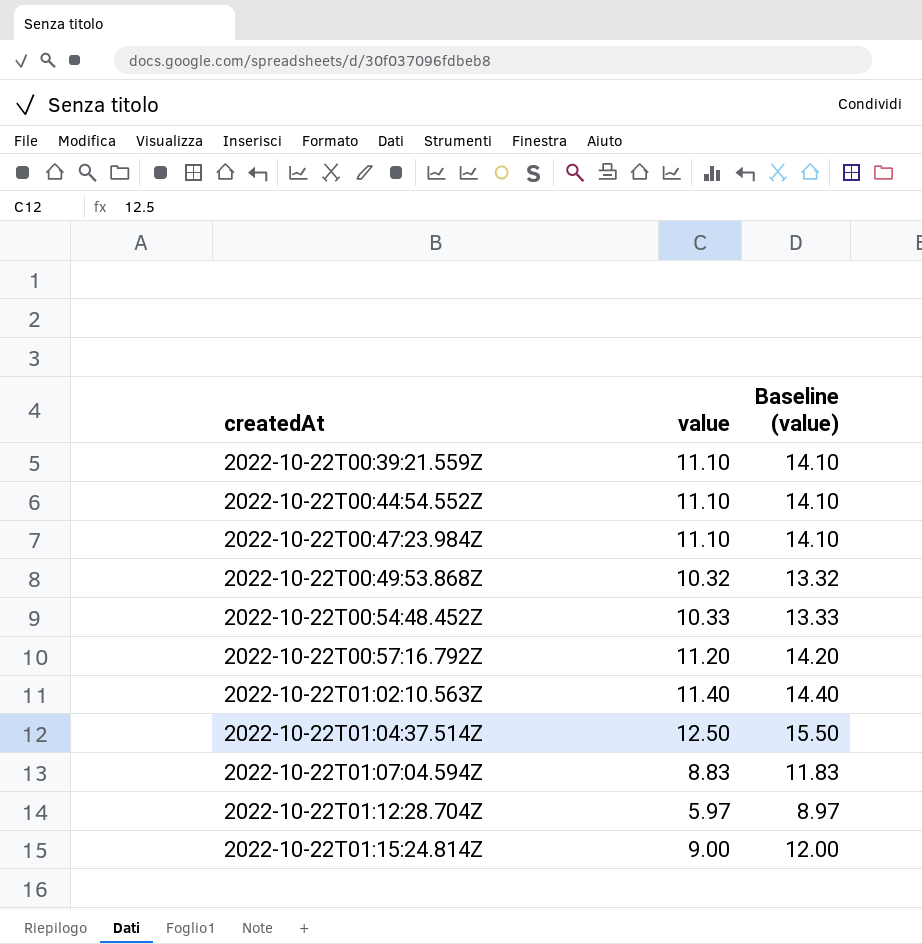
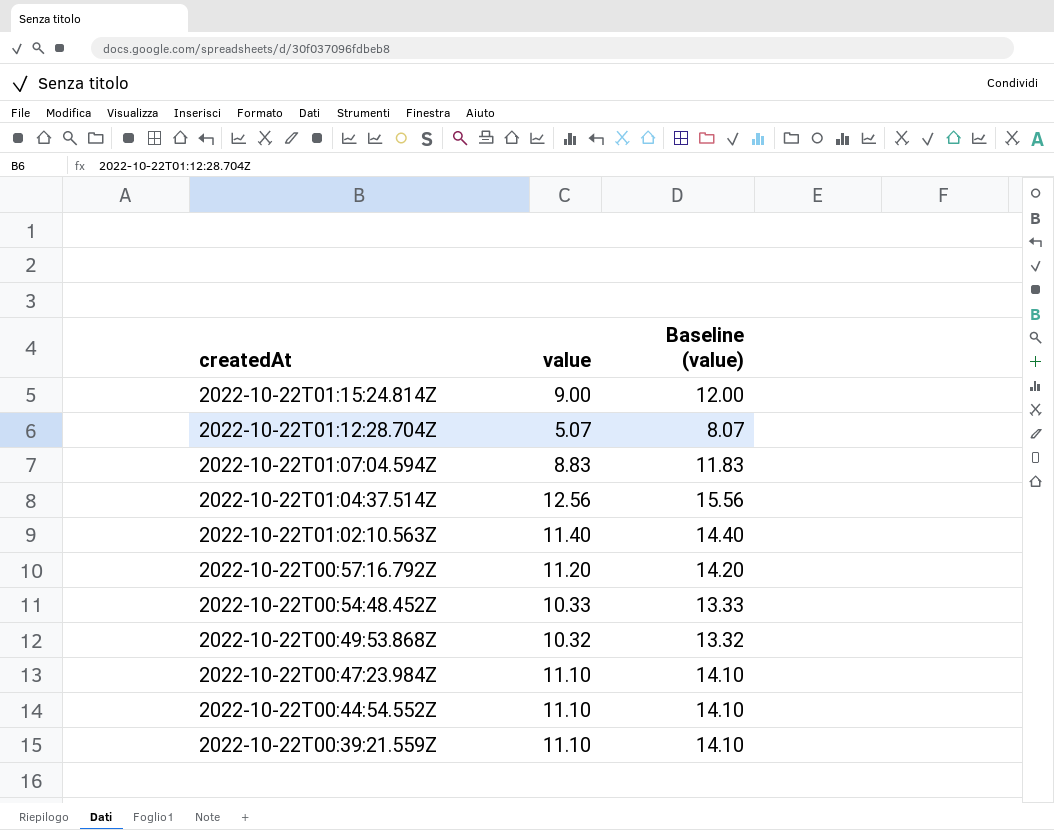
row order: createdAt ascending -> createdAt descending
2022-10-22T01:12:28.704Z | value: 5.97 -> 5.07
2022-10-22T01:12:28.704Z | Baseline (value): 8.97 -> 8.07
2022-10-22T01:04:37.514Z | value: 12.50 -> 12.56
2022-10-22T01:04:37.514Z | Baseline (value): 15.50 -> 15.56

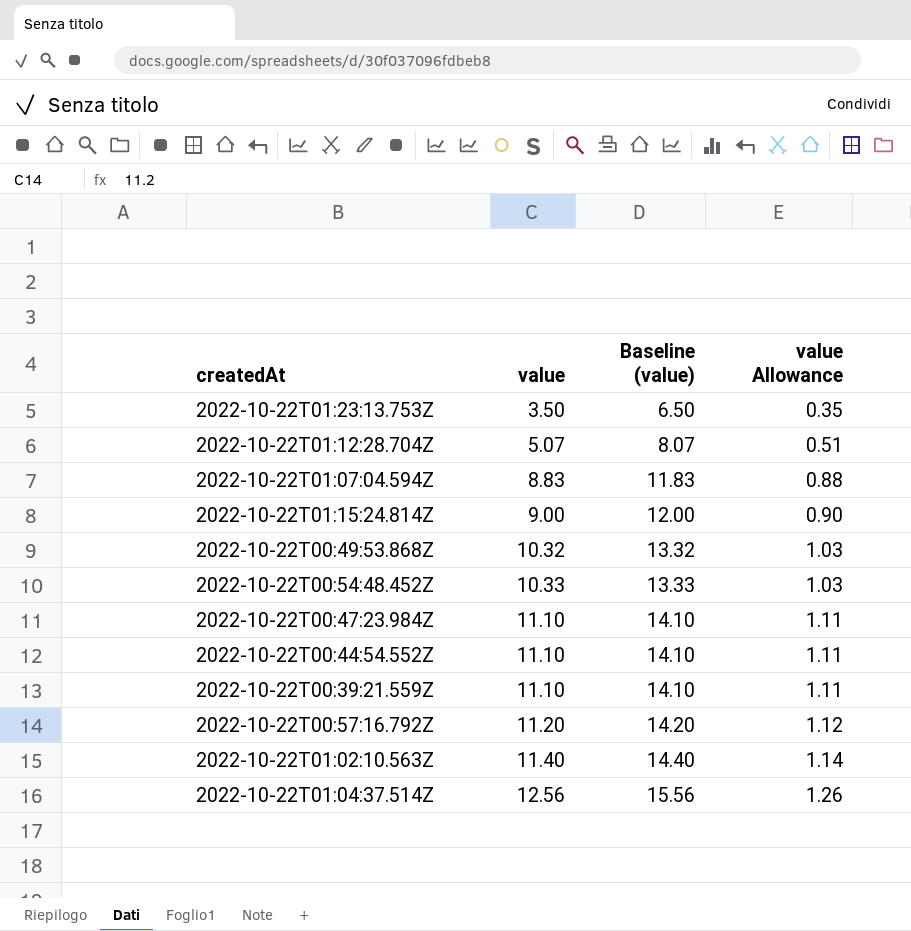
row order: createdAt descending -> value ascending
column value Allowance | formula: none -> [value] * 0.1
row 2022-10-22T01:23:13.753Z: none -> 3.50 | 6.50 | 0.35

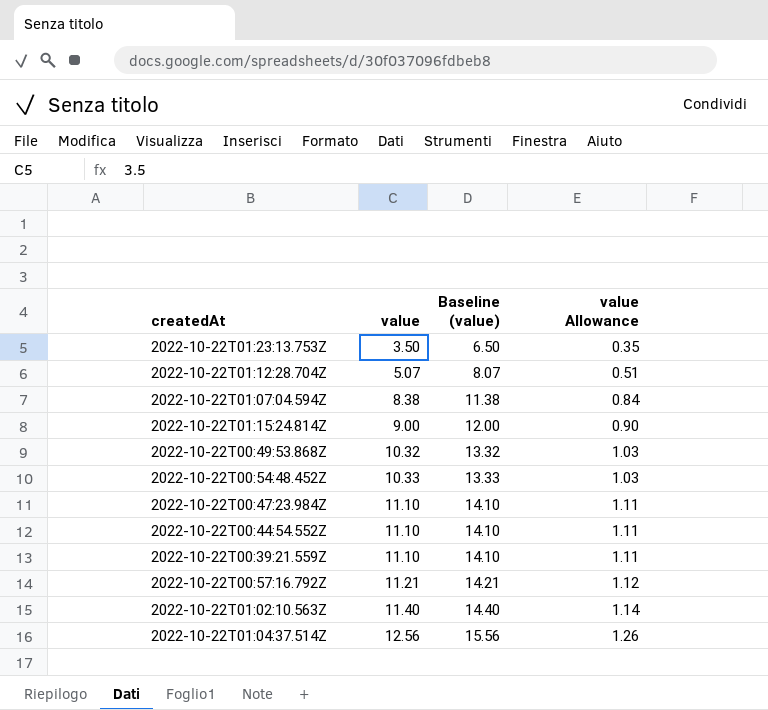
2022-10-22T01:07:04.594Z | value: 8.83 -> 8.38
2022-10-22T01:07:04.594Z | Baseline (value): 11.83 -> 11.38
2022-10-22T01:07:04.594Z | value Allowance: 0.88 -> 0.84
2022-10-22T00:57:16.792Z | value: 11.20 -> 11.21
2022-10-22T00:57:16.792Z | Baseline (value): 14.20 -> 14.21

